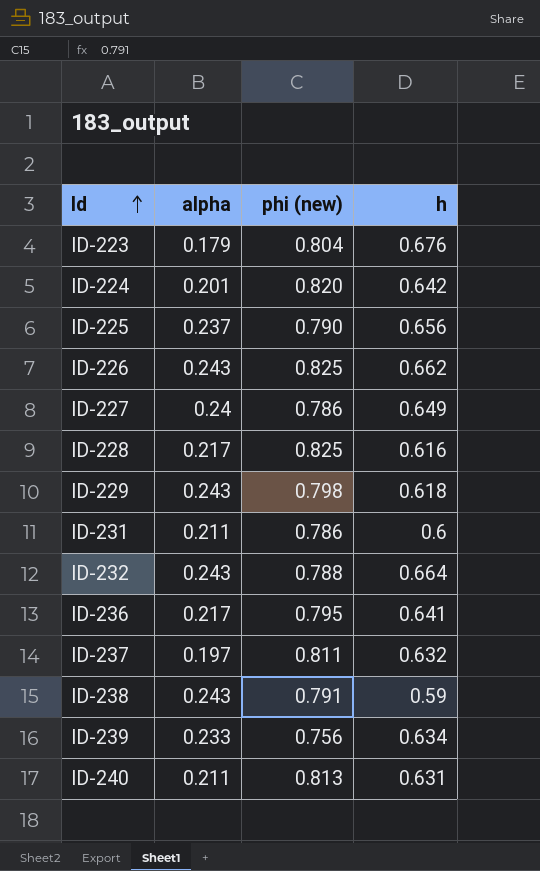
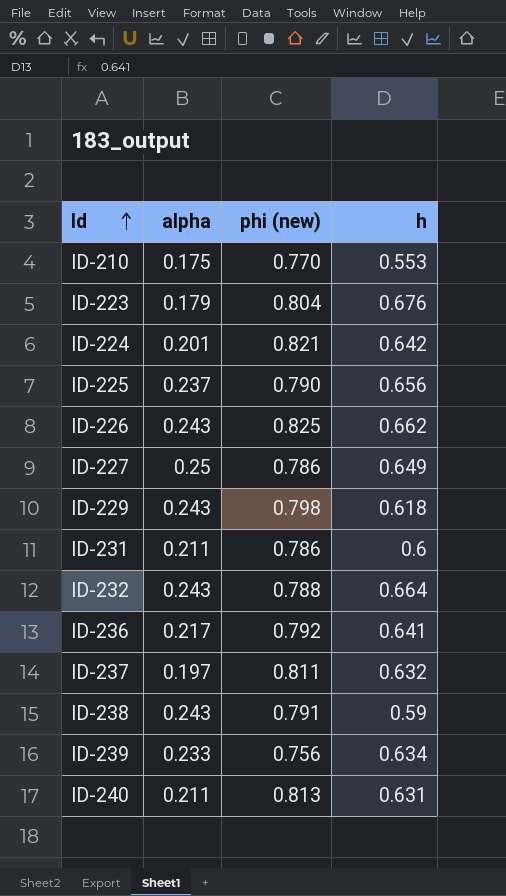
row ID-228: 0.217 | 0.825 | 0.616 -> none
row ID-210: none -> 0.175 | 0.770 | 0.553
ID-224 | phi (new): 0.820 -> 0.821
ID-227 | alpha: 0.24 -> 0.25
ID-236 | phi (new): 0.795 -> 0.792

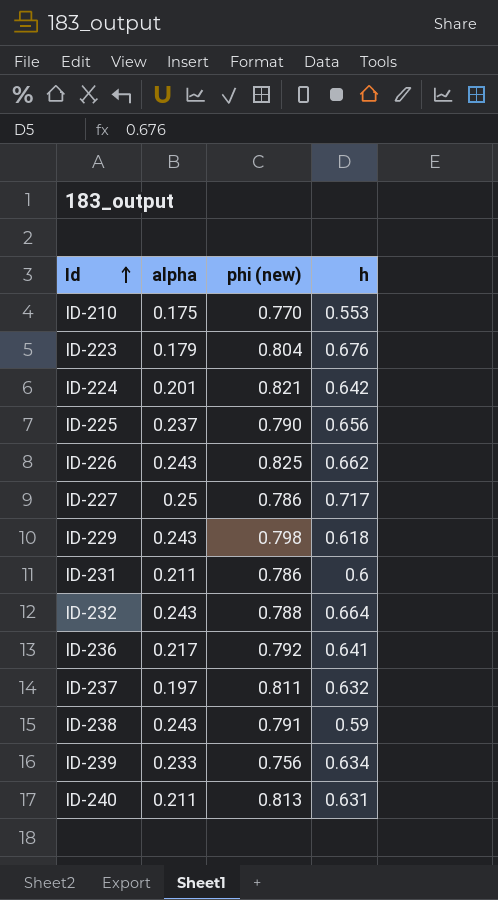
ID-227 | h: 0.649 -> 0.717

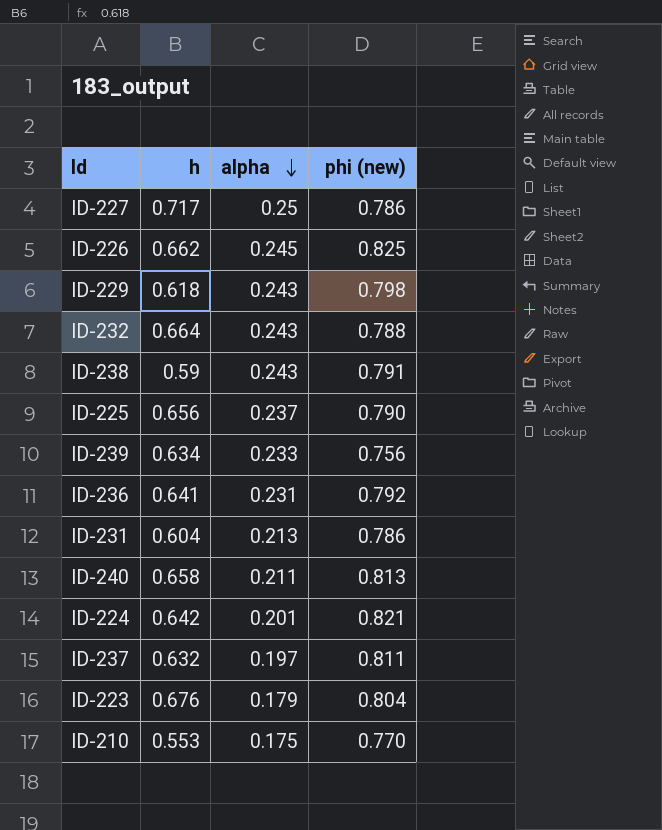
row order: Id ascending -> alpha descending
column h | position: 4 -> 2
ID-226 | alpha: 0.243 -> 0.245
ID-236 | alpha: 0.217 -> 0.231
ID-231 | h: 0.6 -> 0.604
ID-231 | alpha: 0.211 -> 0.213
ID-240 | h: 0.631 -> 0.658

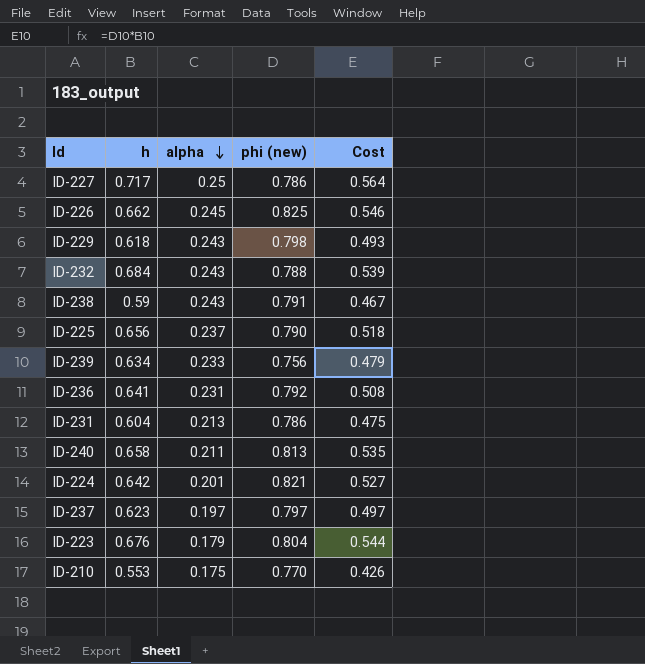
column Cost | formula: none -> [h] * [phi (new)]
ID-232 | h: 0.664 -> 0.684
ID-237 | h: 0.632 -> 0.623
ID-237 | phi (new): 0.811 -> 0.797

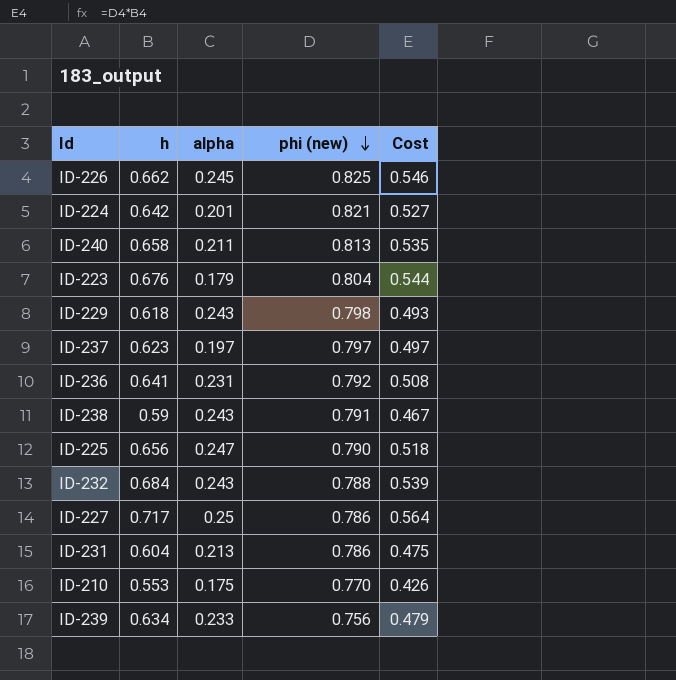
row order: alpha descending -> phi (new) descending
ID-225 | alpha: 0.237 -> 0.247

